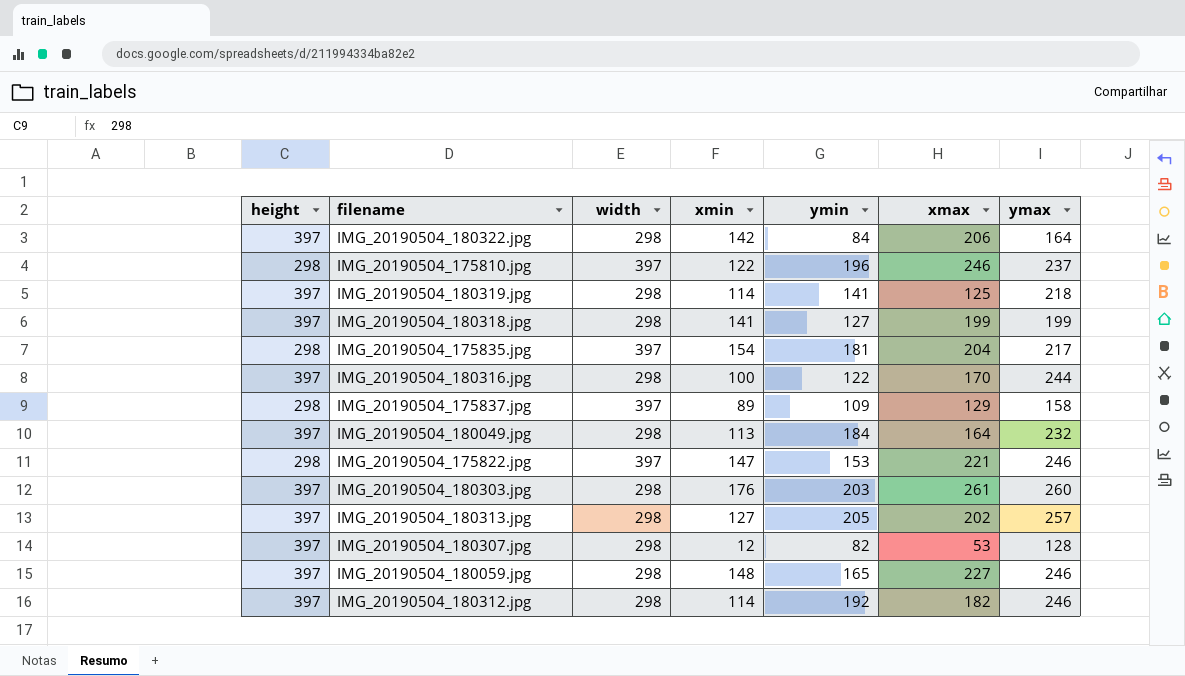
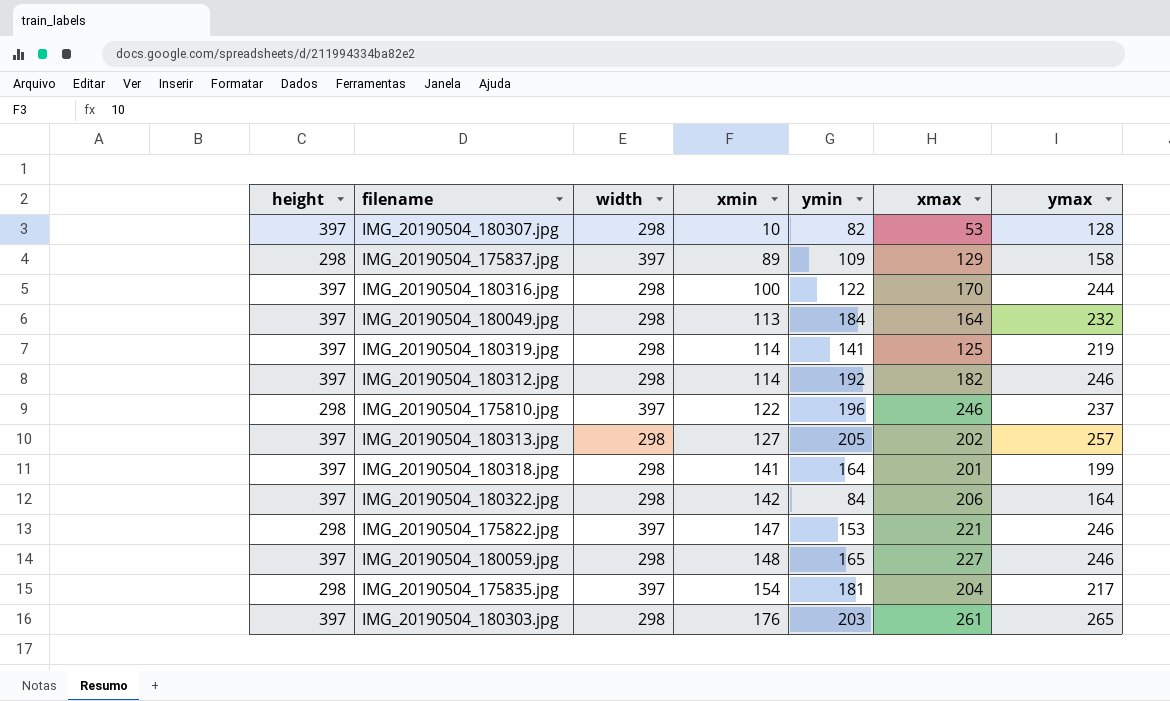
row order: none -> xmin ascending
IMG_20190504_180307.jpg | xmin: 12 -> 10
IMG_20190504_180319.jpg | ymax: 218 -> 219
IMG_20190504_180318.jpg | ymin: 127 -> 164
IMG_20190504_180318.jpg | xmax: 199 -> 201
IMG_20190504_180303.jpg | ymax: 260 -> 265

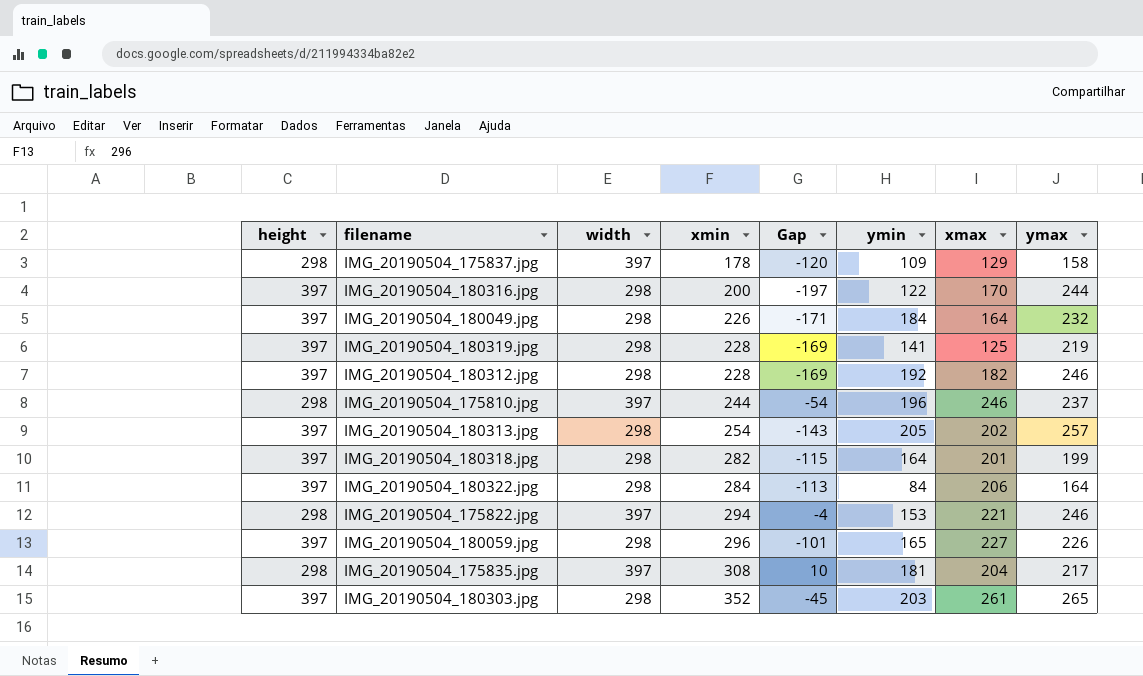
column Gap | formula: none -> [xmin] - [height]
row IMG_20190504_180307.jpg: 397 | 298 | 10 | 82 | 53 | 128 -> none
IMG_20190504_175837.jpg | xmin: 89 -> 178
IMG_20190504_180316.jpg | xmin: 100 -> 200
IMG_20190504_180049.jpg | xmin: 113 -> 226
IMG_20190504_180319.jpg | xmin: 114 -> 228
IMG_20190504_180312.jpg | xmin: 114 -> 228
IMG_20190504_175810.jpg | xmin: 122 -> 244
IMG_20190504_180313.jpg | xmin: 127 -> 254
IMG_20190504_180318.jpg | xmin: 141 -> 282
IMG_20190504_180322.jpg | xmin: 142 -> 284
IMG_20190504_175822.jpg | xmin: 147 -> 294
IMG_20190504_180059.jpg | xmin: 148 -> 296
IMG_20190504_180059.jpg | ymax: 246 -> 226
IMG_20190504_175835.jpg | xmin: 154 -> 308
IMG_20190504_180303.jpg | xmin: 176 -> 352

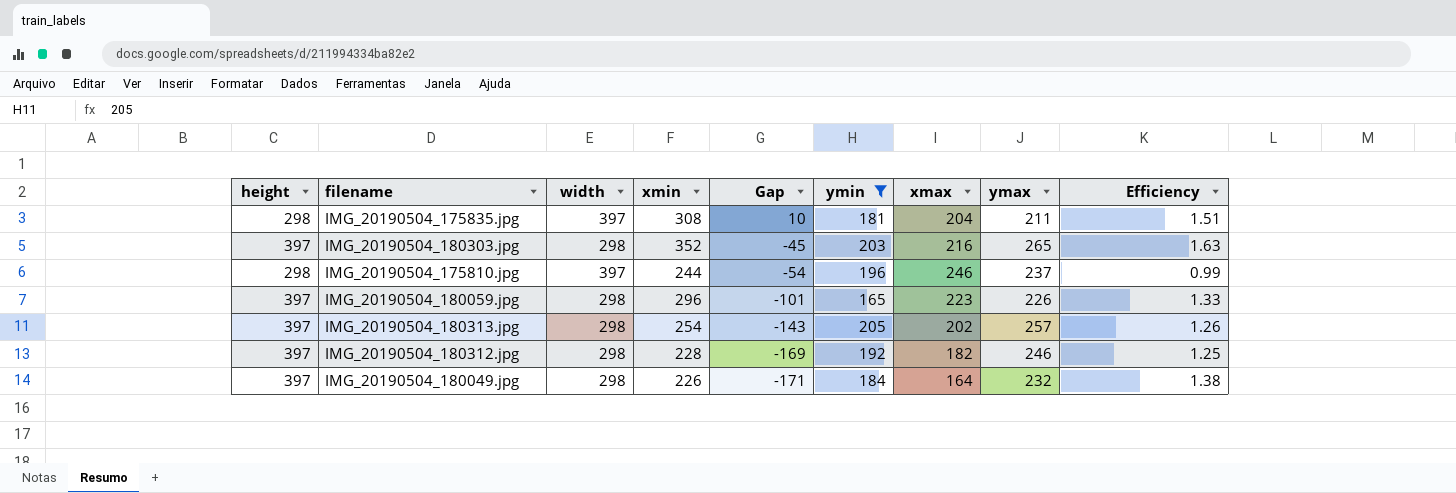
filter: none -> ymin >= 165
row order: xmin ascending -> Gap descending
column Efficiency | formula: none -> [xmin] / [xmax]
IMG_20190504_175835.jpg | ymax: 217 -> 211
IMG_20190504_180303.jpg | xmax: 261 -> 216
IMG_20190504_180059.jpg | xmax: 227 -> 223

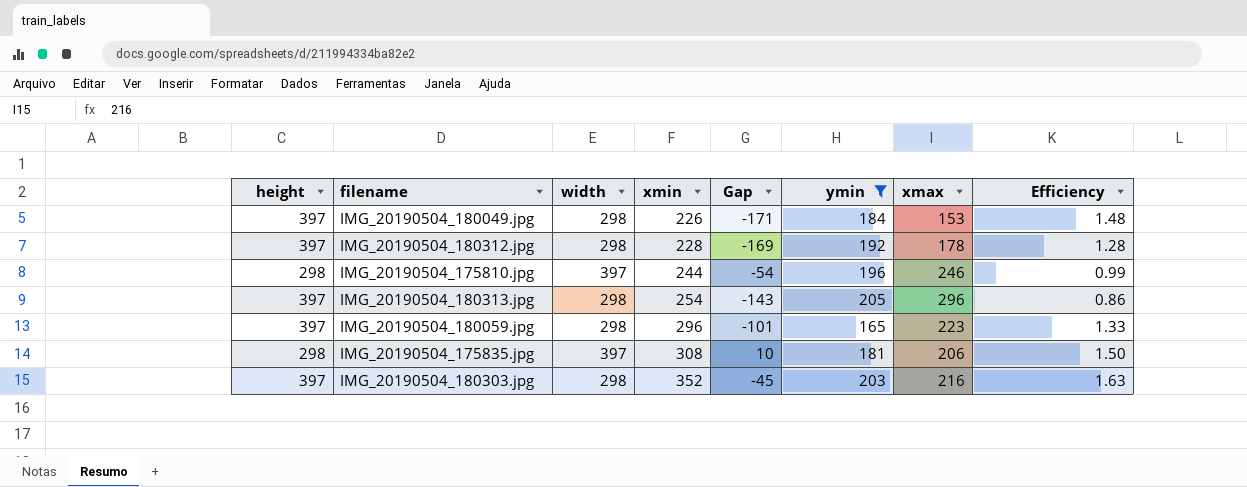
row order: Gap descending -> xmin ascending
column ymax | position: 8 -> none
IMG_20190504_180049.jpg | xmax: 164 -> 153
IMG_20190504_180049.jpg | Efficiency: 1.38 -> 1.48
IMG_20190504_180312.jpg | xmax: 182 -> 178
IMG_20190504_180312.jpg | Efficiency: 1.25 -> 1.28
IMG_20190504_180313.jpg | xmax: 202 -> 296
IMG_20190504_180313.jpg | Efficiency: 1.26 -> 0.86
IMG_20190504_175835.jpg | xmax: 204 -> 206
IMG_20190504_175835.jpg | Efficiency: 1.51 -> 1.50

